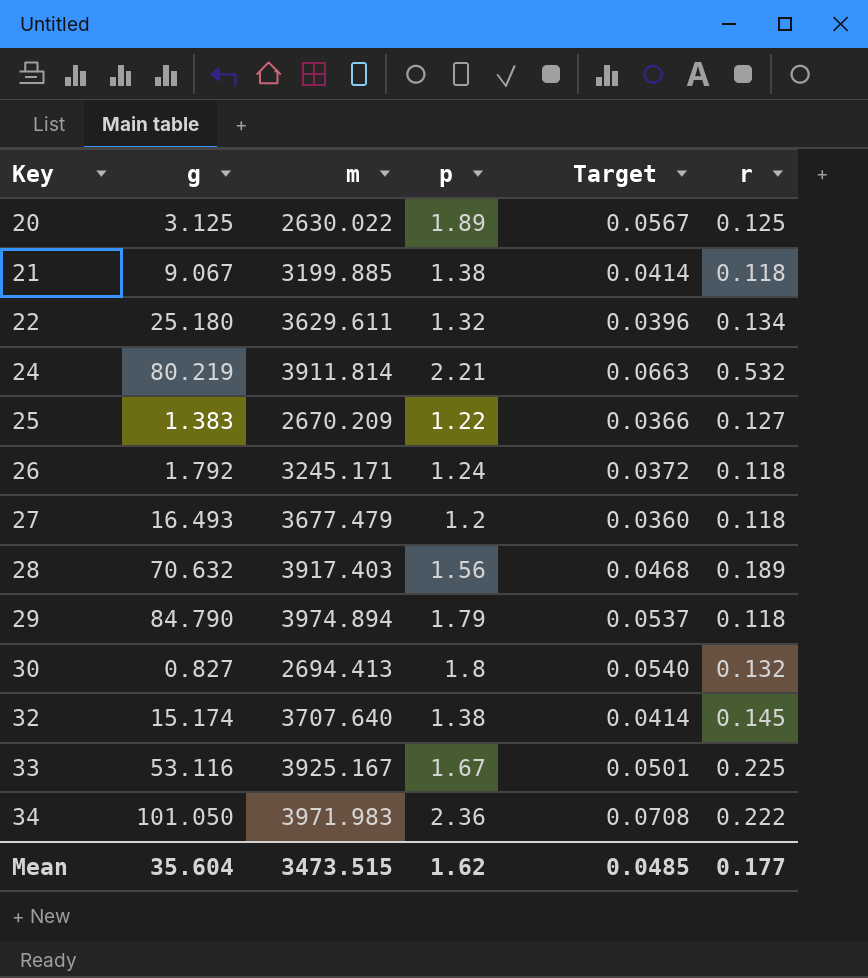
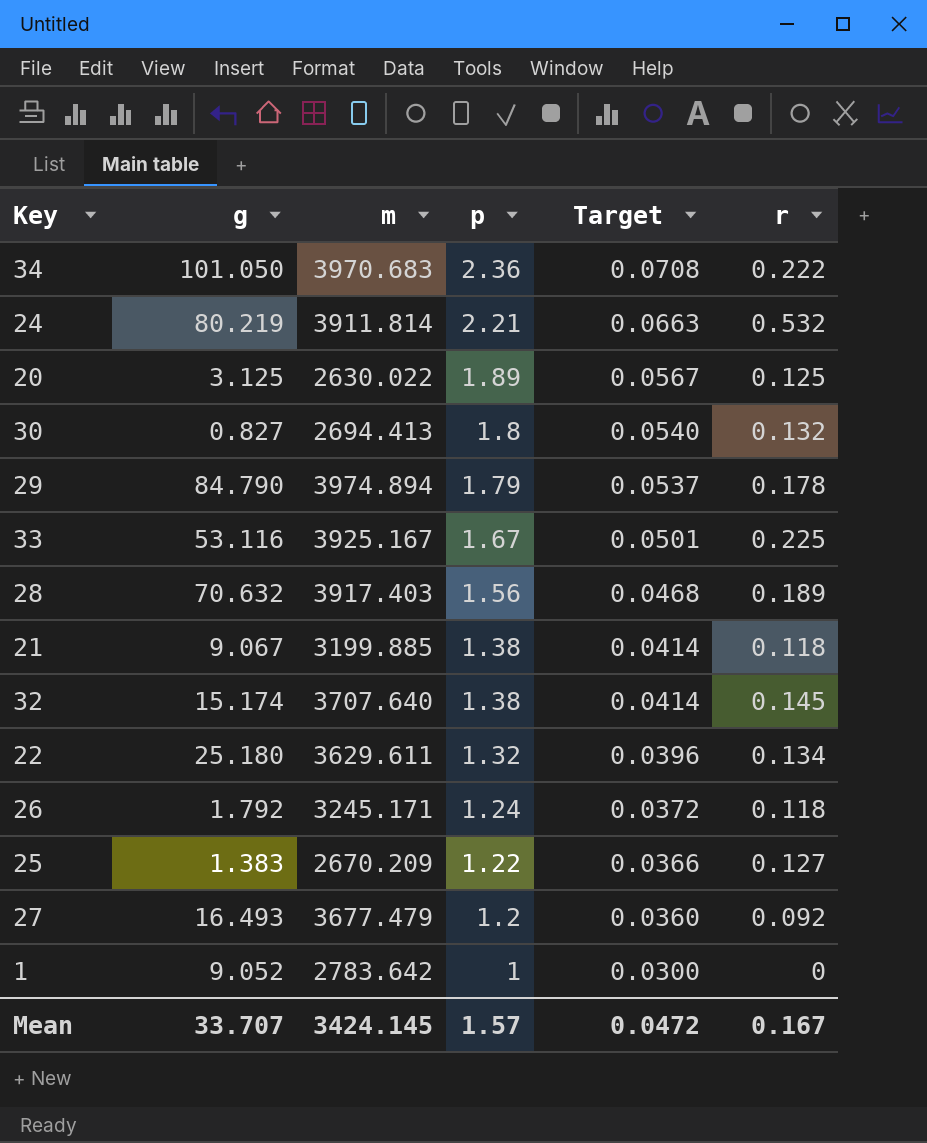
row order: Key ascending -> p descending
34 | m: 3971.983 -> 3970.683
29 | r: 0.118 -> 0.178
27 | r: 0.118 -> 0.092
row 1: none -> 9.052 | 2783.642 | 1 | 0.0300 | 0
Mean | g: 35.604 -> 33.707
Mean | m: 3473.515 -> 3424.145
Mean | p: 1.62 -> 1.57
Mean | Target: 0.0485 -> 0.0472
Mean | r: 0.177 -> 0.167

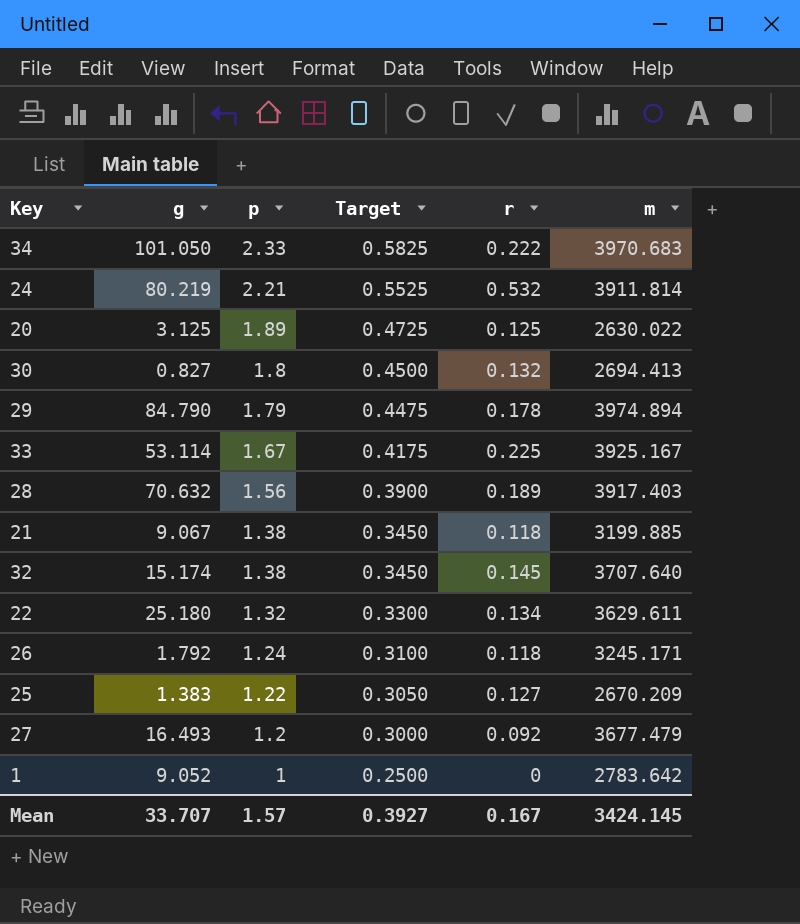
column Target | formula: [p] * 0.03 -> [p] * 0.25
column m | position: 3 -> 6
34 | p: 2.36 -> 2.33
33 | g: 53.116 -> 53.114
Mean | Target: 0.0472 -> 0.3927

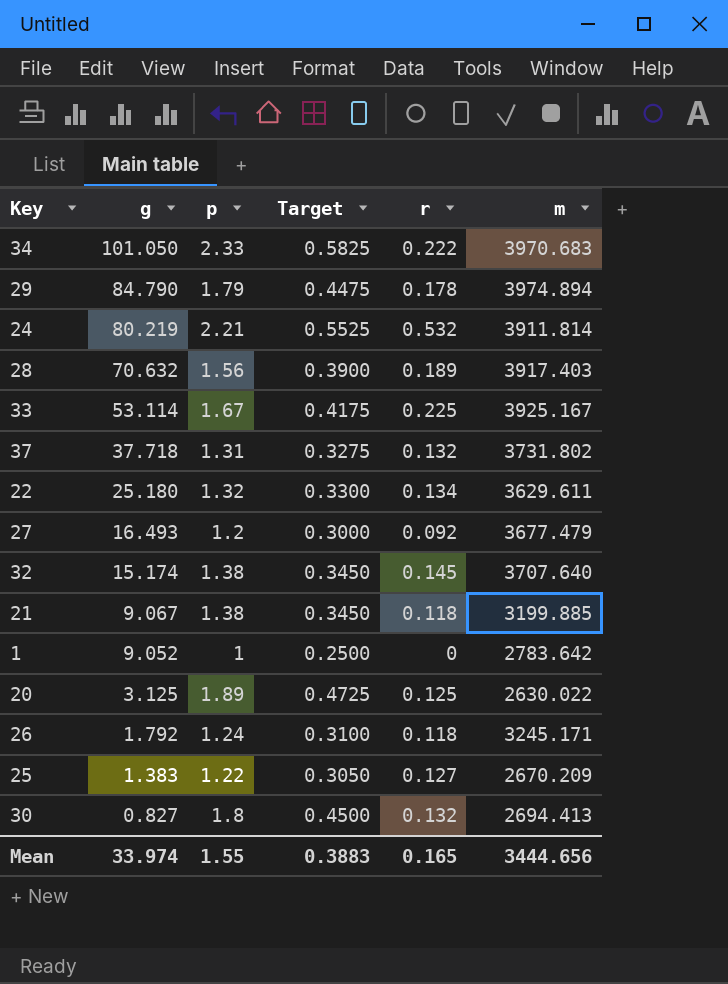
row order: p descending -> g descending
row 37: none -> 37.718 | 1.31 | 0.3275 | 0.132 | 3731.802
Mean | g: 33.707 -> 33.974
Mean | p: 1.57 -> 1.55
Mean | Target: 0.3927 -> 0.3883
Mean | r: 0.167 -> 0.165
Mean | m: 3424.145 -> 3444.656

